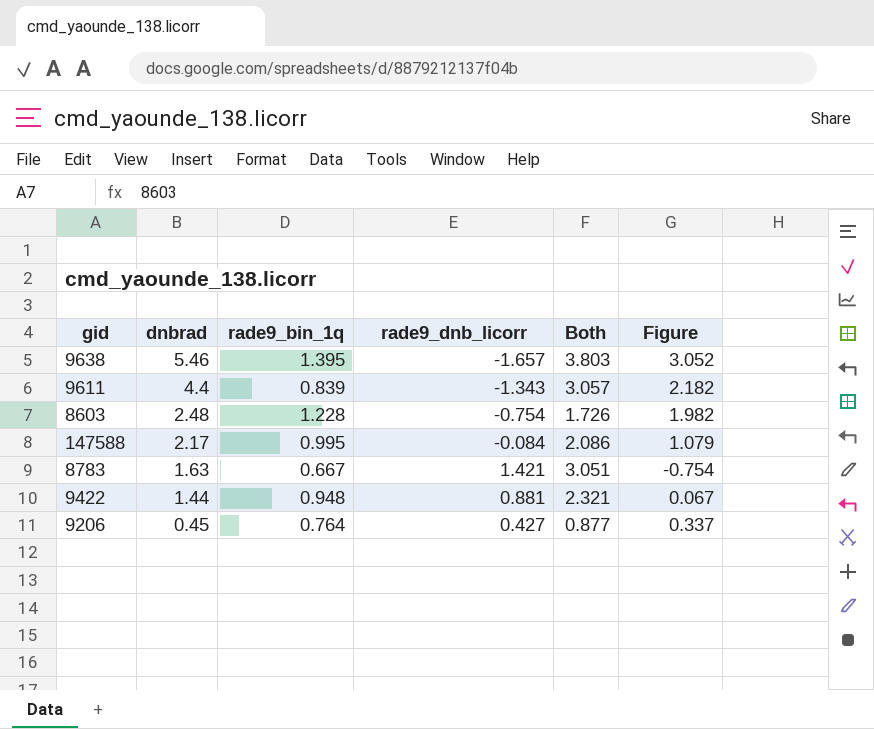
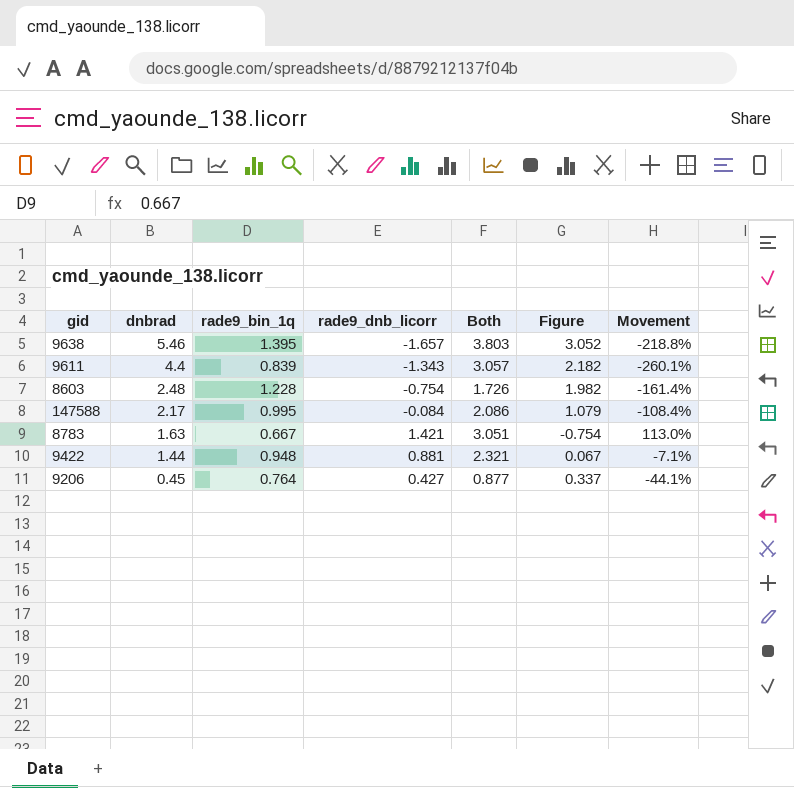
column Movement | formula: none -> ([rade9_dnb_licorr] - [rade9_bin_1q]) / [rade9_bin_1q]

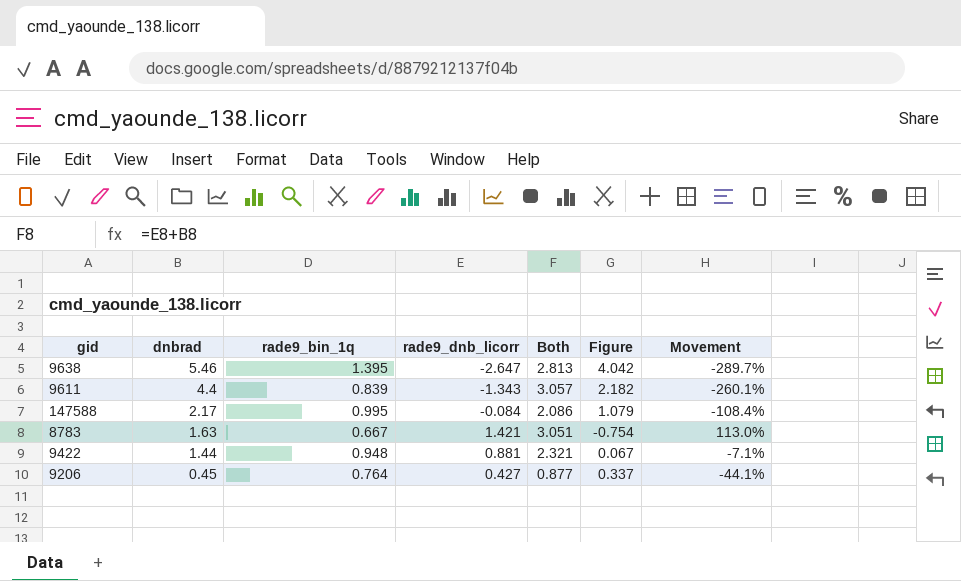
row 8603: 2.48 | 1.228 | -0.754 | 1.726 | 1.982 | -161.4% -> none
9638 | rade9_dnb_licorr: -1.657 -> -2.647
9638 | Both: 3.803 -> 2.813
9638 | Figure: 3.052 -> 4.042
9638 | Movement: -218.8% -> -289.7%

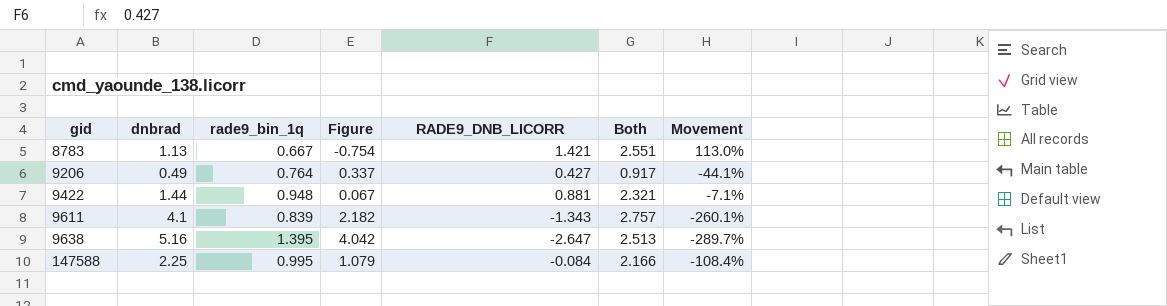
row order: dnbrad descending -> gid ascending
column Figure | position: 6 -> 4
column name: rade9_dnb_licorr -> RADE9_DNB_LICORR
8783 | dnbrad: 1.63 -> 1.13
8783 | Both: 3.051 -> 2.551
9206 | dnbrad: 0.45 -> 0.49
9206 | Both: 0.877 -> 0.917
9611 | dnbrad: 4.4 -> 4.1
9611 | Both: 3.057 -> 2.757
9638 | dnbrad: 5.46 -> 5.16
9638 | Both: 2.813 -> 2.513
147588 | dnbrad: 2.17 -> 2.25
147588 | Both: 2.086 -> 2.166

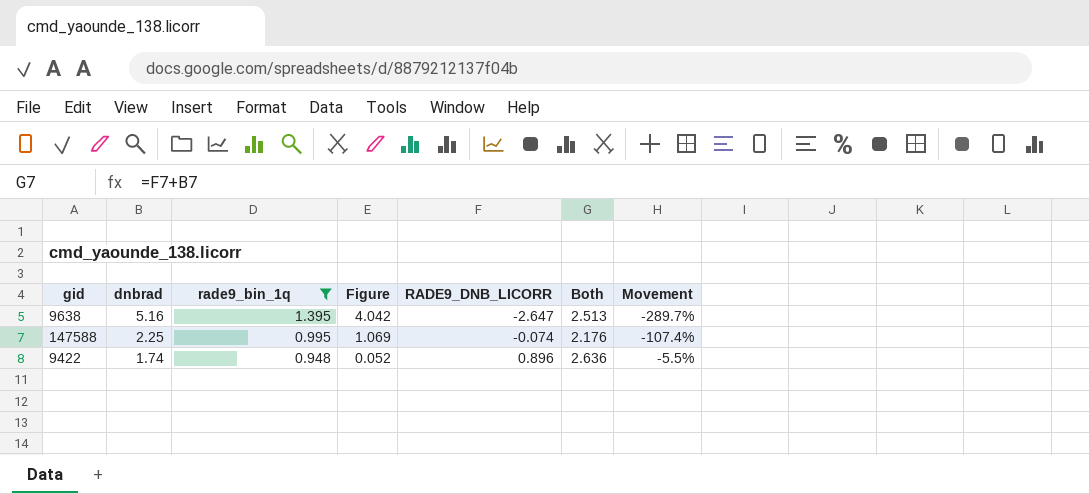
filter: none -> rade9_bin_1q >= 0.948
row order: gid ascending -> dnbrad descending
147588 | Figure: 1.079 -> 1.069
147588 | RADE9_DNB_LICORR: -0.084 -> -0.074
147588 | Both: 2.166 -> 2.176
147588 | Movement: -108.4% -> -107.4%
9422 | dnbrad: 1.44 -> 1.74
9422 | Figure: 0.067 -> 0.052
9422 | RADE9_DNB_LICORR: 0.881 -> 0.896
9422 | Both: 2.321 -> 2.636
9422 | Movement: -7.1% -> -5.5%

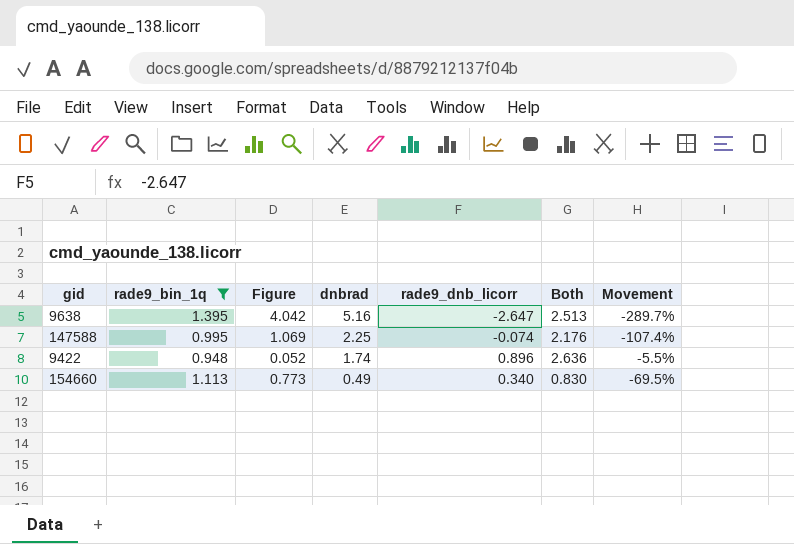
column dnbrad | position: 2 -> 4
column name: RADE9_DNB_LICORR -> rade9_dnb_licorr
row 154660: none -> 1.113 | 0.773 | 0.49 | 0.340 | 0.830 | -69.5%

